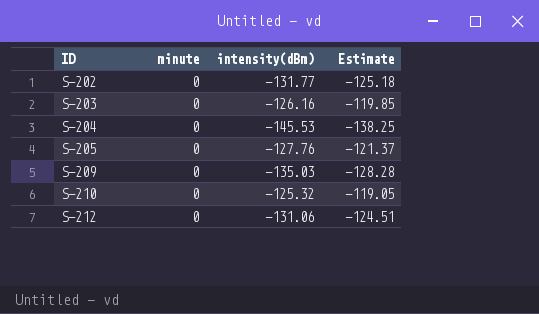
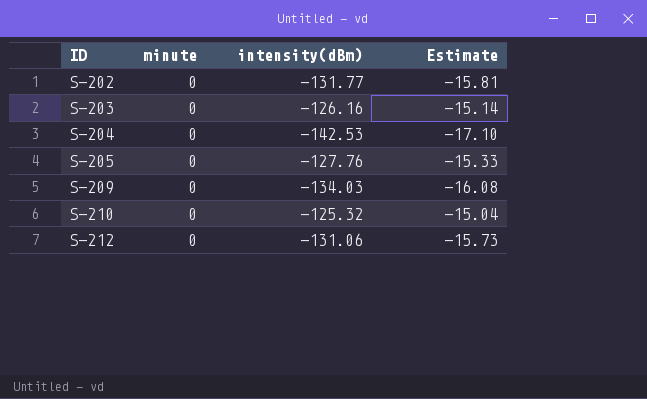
column Estimate | formula: [intensity(dBm)] * 0.95 -> [intensity(dBm)] * 0.12
S-204 | intensity(dBm): -145.53 -> -142.53
S-209 | intensity(dBm): -135.03 -> -134.03

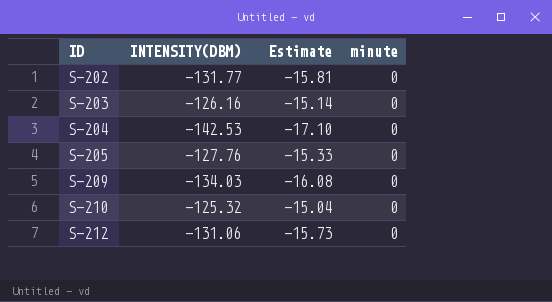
column name: intensity(dBm) -> INTENSITY(DBM)
column minute | position: 2 -> 4

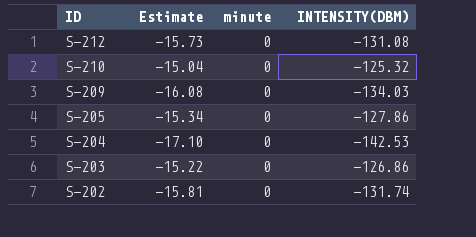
row order: ID ascending -> ID descending
column INTENSITY(DBM) | position: 2 -> 4
S-212 | INTENSITY(DBM): -131.06 -> -131.08
S-205 | Estimate: -15.33 -> -15.34
S-205 | INTENSITY(DBM): -127.76 -> -127.86
S-203 | Estimate: -15.14 -> -15.22
S-203 | INTENSITY(DBM): -126.16 -> -126.86
S-202 | INTENSITY(DBM): -131.77 -> -131.74

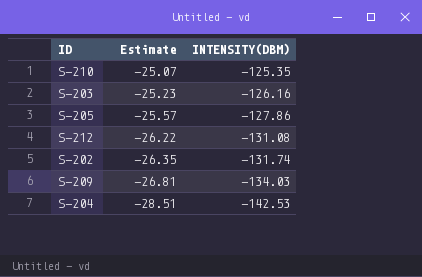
row order: ID descending -> Estimate descending
column minute | position: 3 -> none
column Estimate | formula: [INTENSITY(DBM)] * 0.12 -> [INTENSITY(DBM)] * 0.2
S-210 | INTENSITY(DBM): -125.32 -> -125.35
S-203 | INTENSITY(DBM): -126.86 -> -126.16

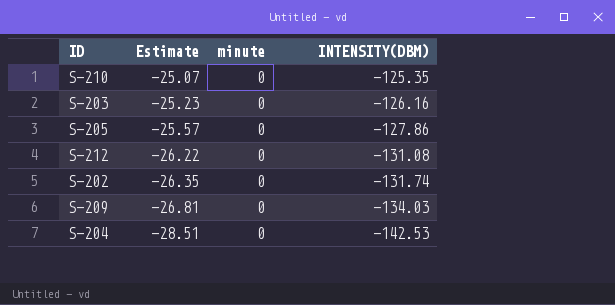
column minute | position: none -> 3

